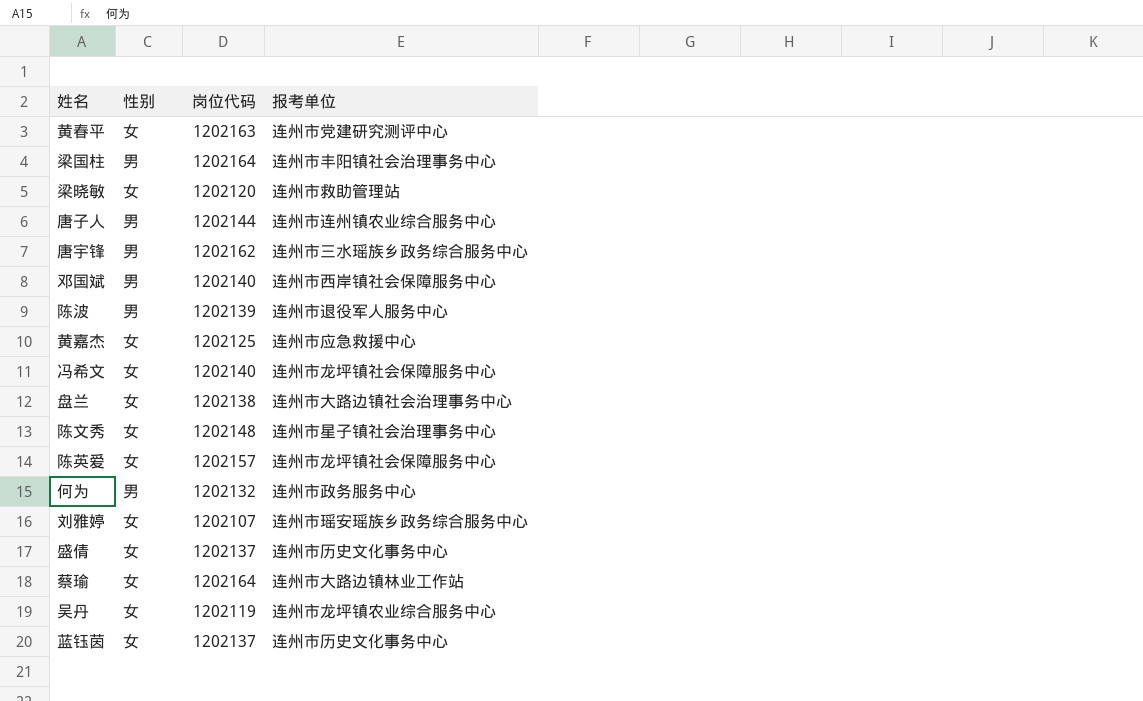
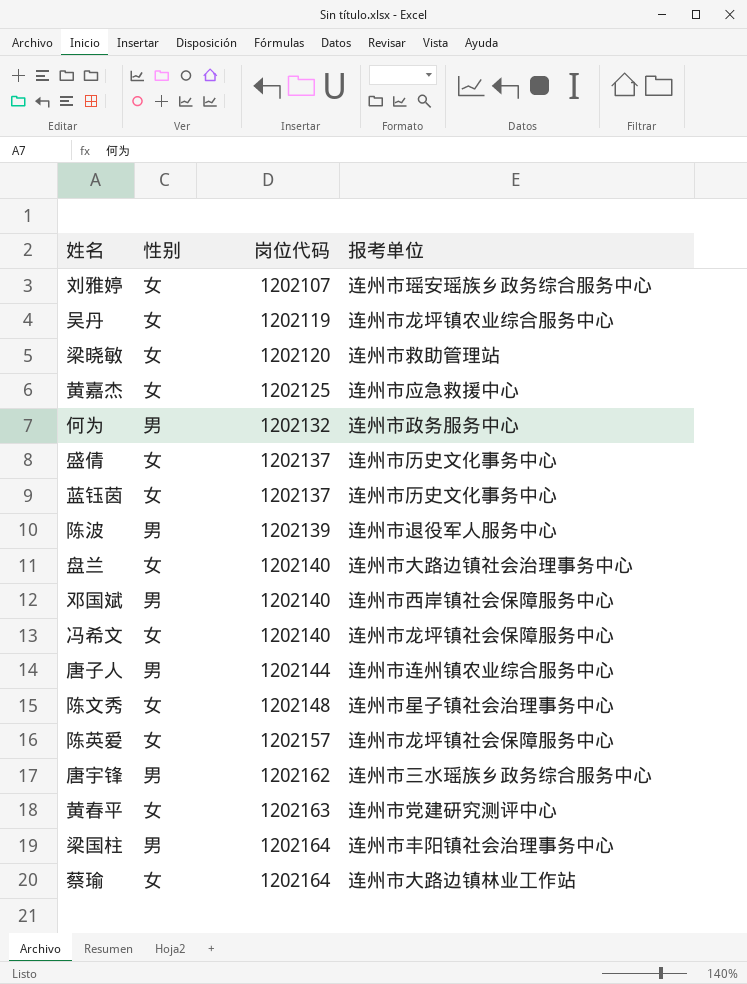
row order: none -> 岗位代码 ascending
盘兰 | 岗位代码: 1202138 -> 1202140

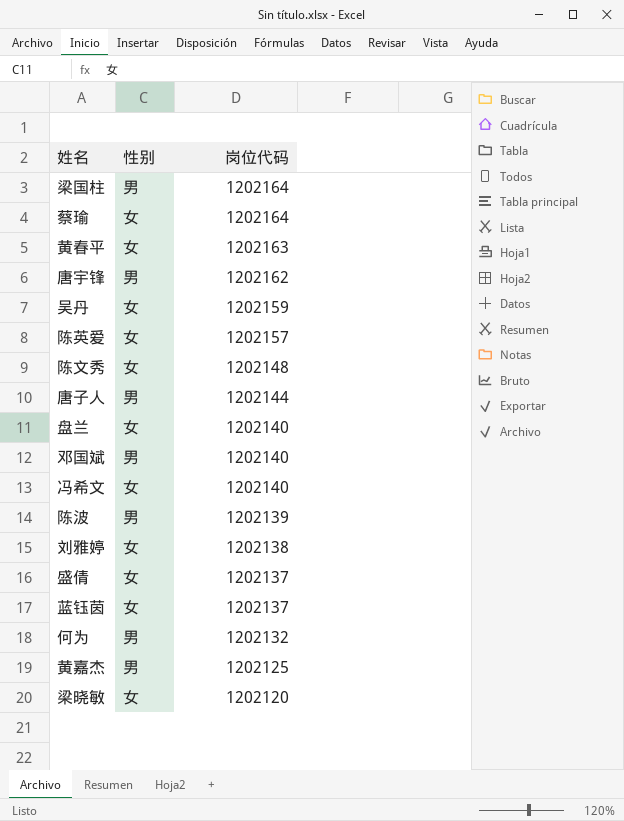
row order: 岗位代码 ascending -> 岗位代码 descending
column 报考单位 | position: 4 -> none
吴丹 | 岗位代码: 1202119 -> 1202159
刘雅婷 | 岗位代码: 1202107 -> 1202138
黄嘉杰 | 性别: 女 -> 男

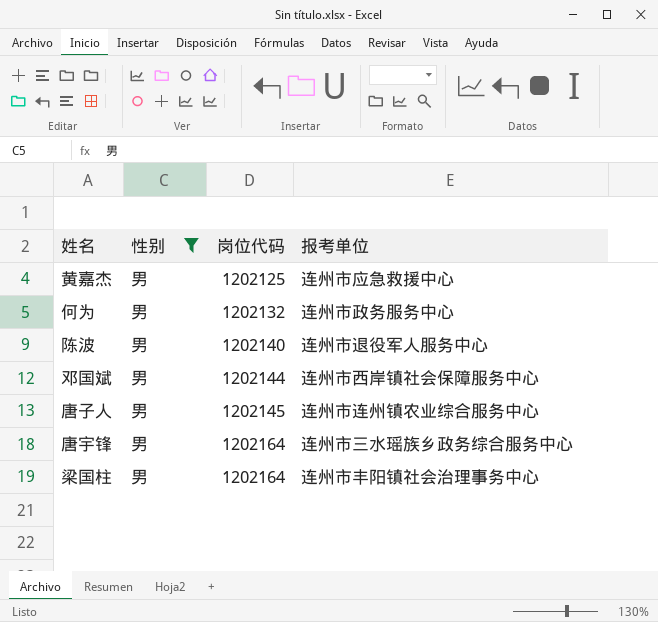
filter: none -> 性别 = 男
row order: 岗位代码 descending -> 岗位代码 ascending
column 报考单位 | position: none -> 4
陈波 | 岗位代码: 1202139 -> 1202140
邓国斌 | 岗位代码: 1202140 -> 1202144
唐子人 | 岗位代码: 1202144 -> 1202145
唐宇锋 | 岗位代码: 1202162 -> 1202164

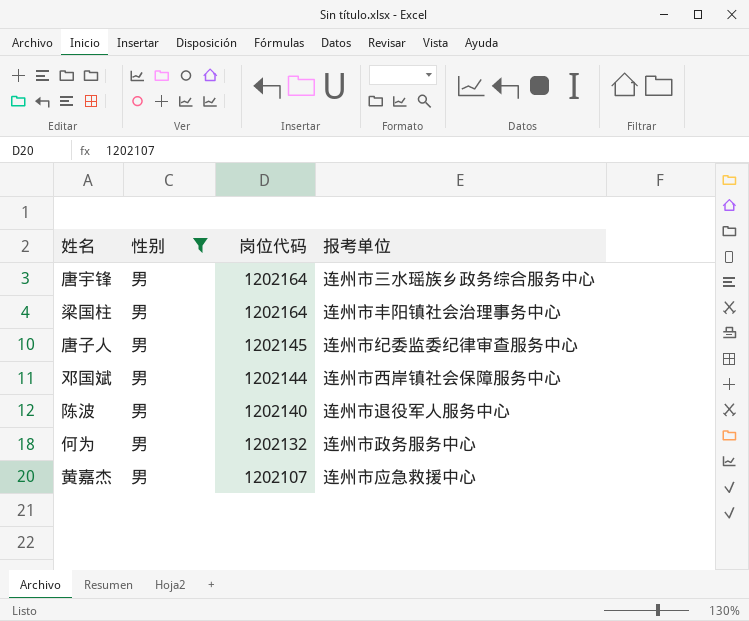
row order: 岗位代码 ascending -> 岗位代码 descending
唐子人 | 报考单位: 连州市连州镇农业综合服务中心 -> 连州市纪委监委纪律审查服务中心
黄嘉杰 | 岗位代码: 1202125 -> 1202107

